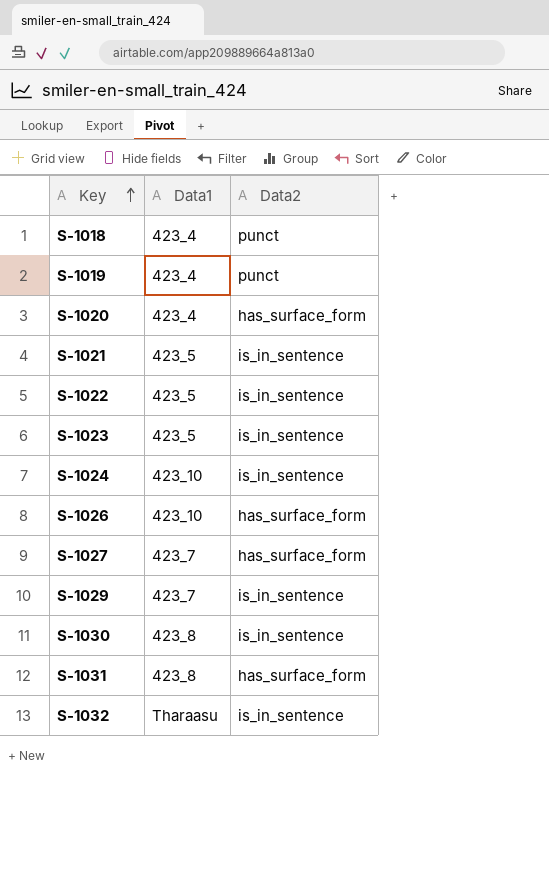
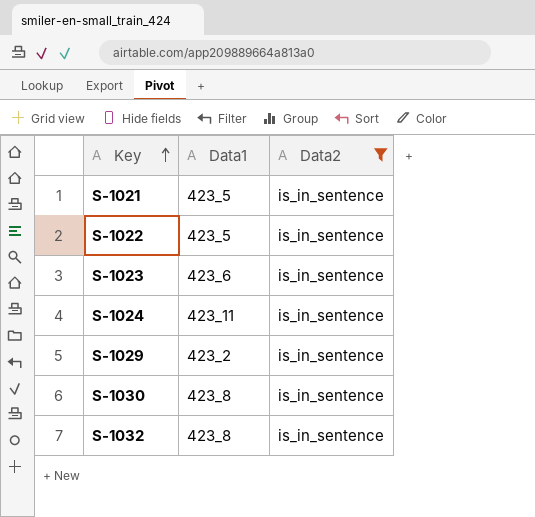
filter: none -> Data2 = is_in_sentence
S-1023 | Data1: 423_5 -> 423_6
S-1024 | Data1: 423_10 -> 423_11
S-1029 | Data1: 423_7 -> 423_2
S-1032 | Data1: Tharaasu -> 423_8

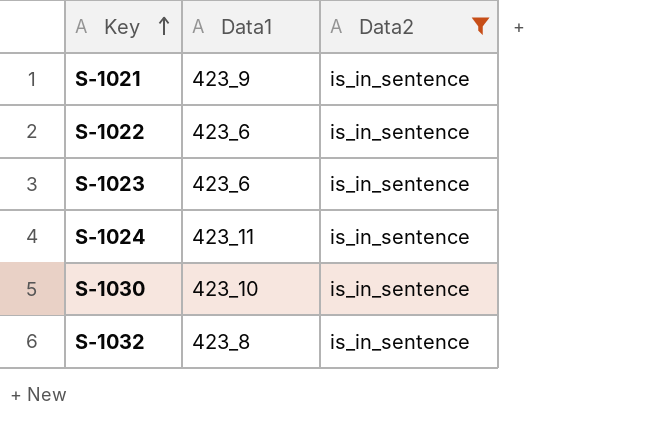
row S-1029: 423_2 | is_in_sentence -> none
S-1021 | Data1: 423_5 -> 423_9
S-1022 | Data1: 423_5 -> 423_6
S-1030 | Data1: 423_8 -> 423_10

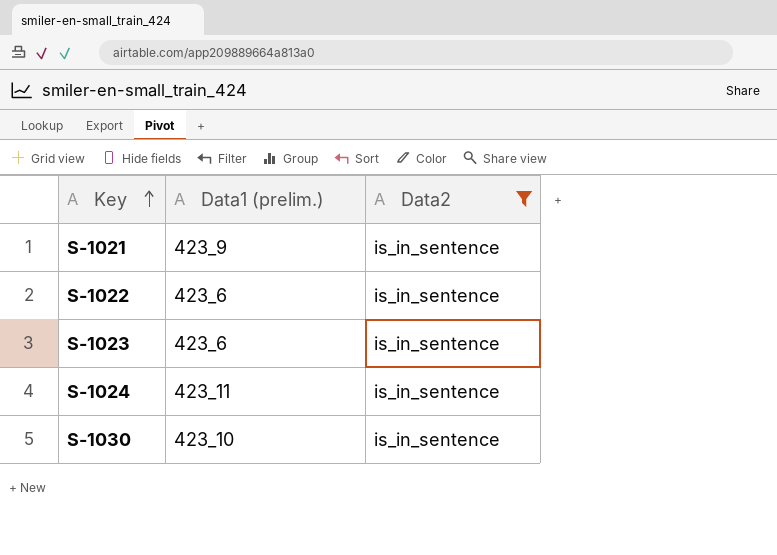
column name: Data1 -> Data1 (prelim.)
row S-1032: 423_8 | is_in_sentence -> none

